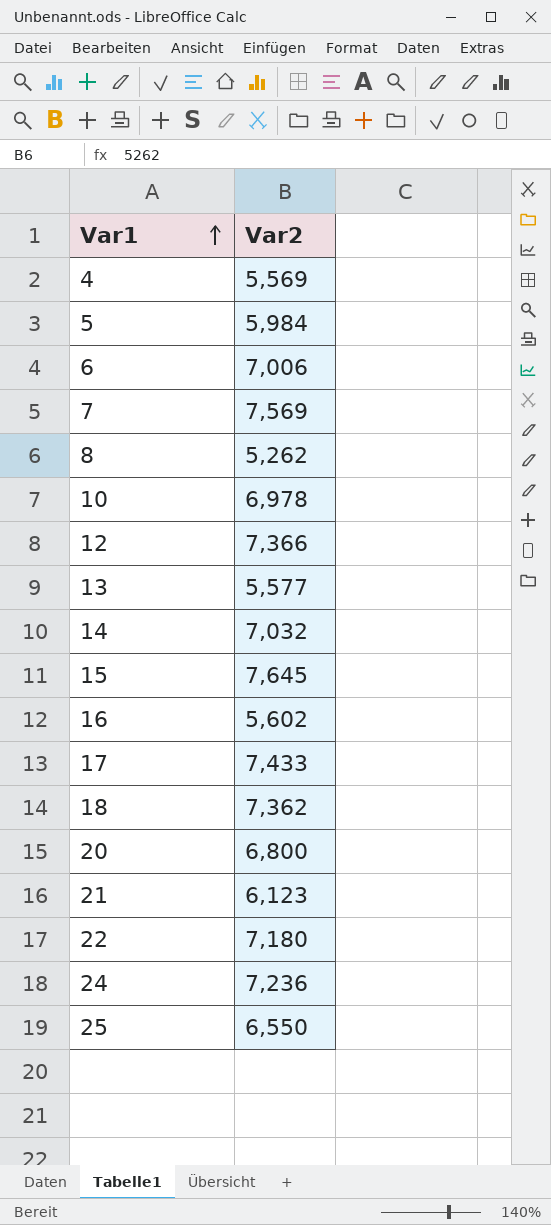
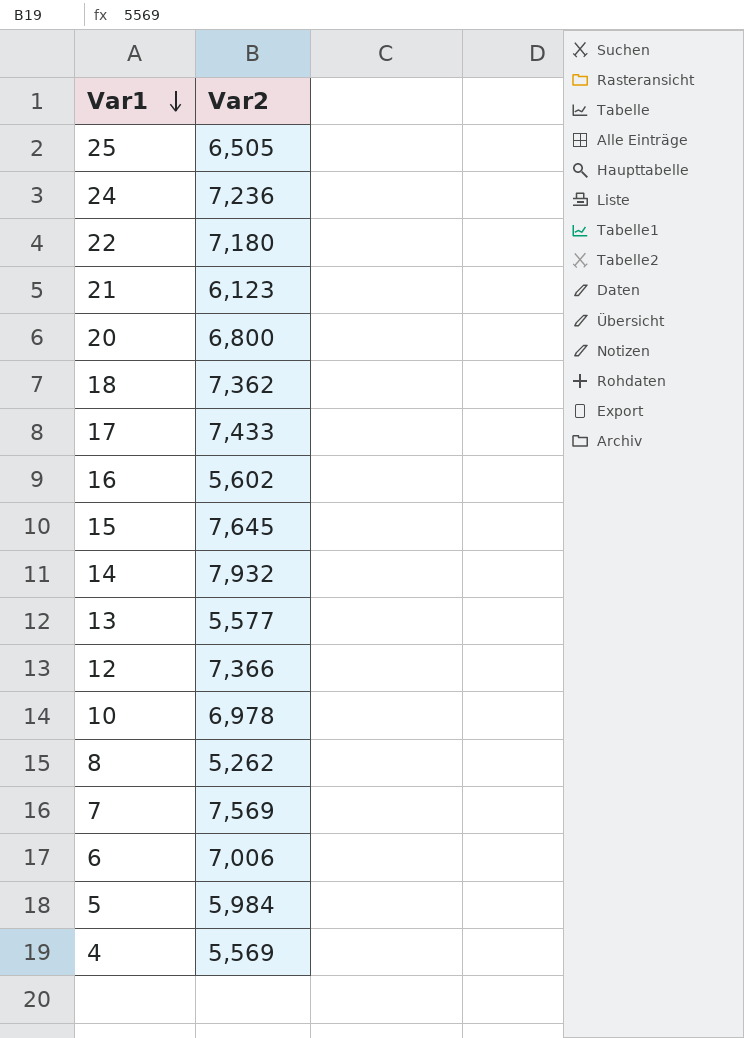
row order: Var1 ascending -> Var1 descending
25 | Var2: 6,550 -> 6,505
14 | Var2: 7,032 -> 7,932

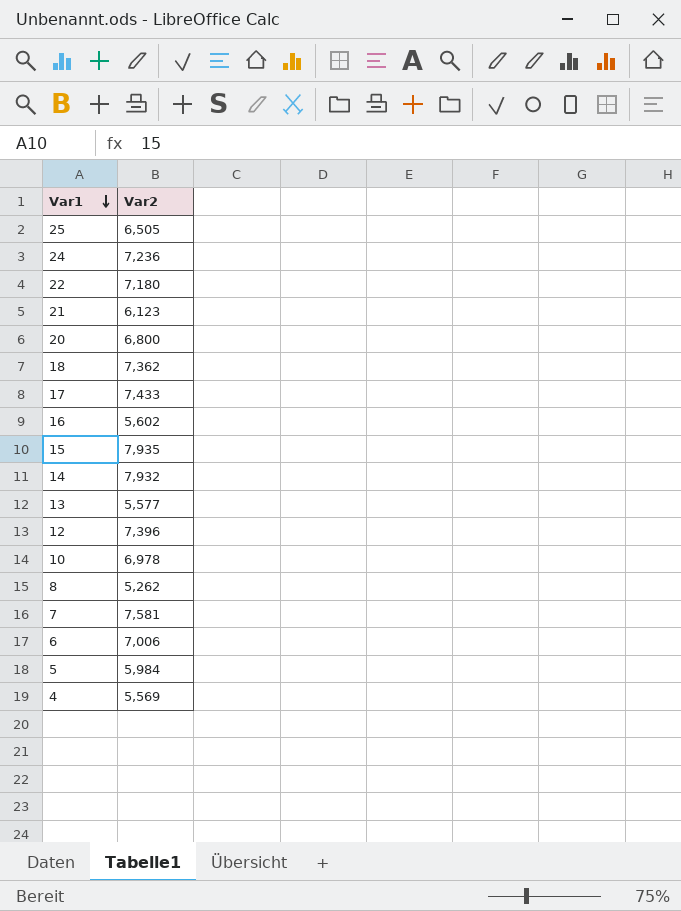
15 | Var2: 7,645 -> 7,935
12 | Var2: 7,366 -> 7,396
7 | Var2: 7,569 -> 7,581

